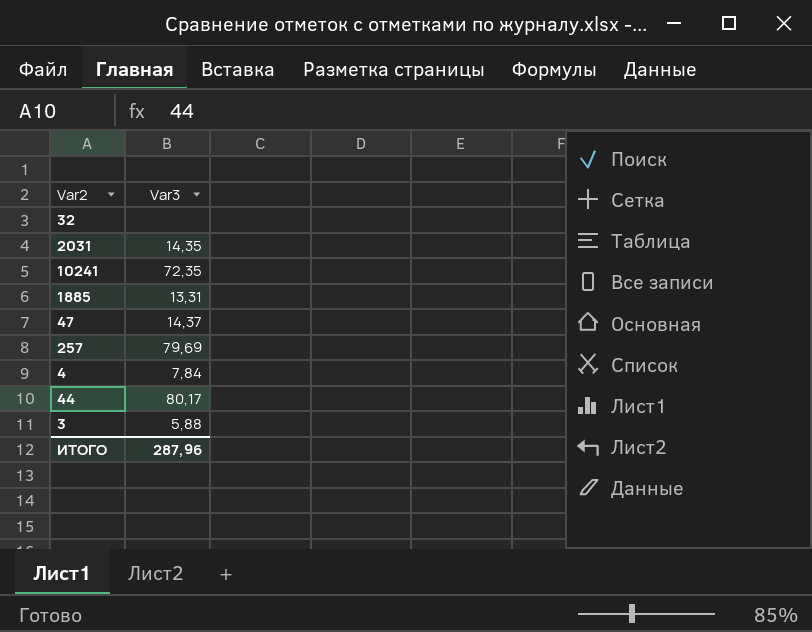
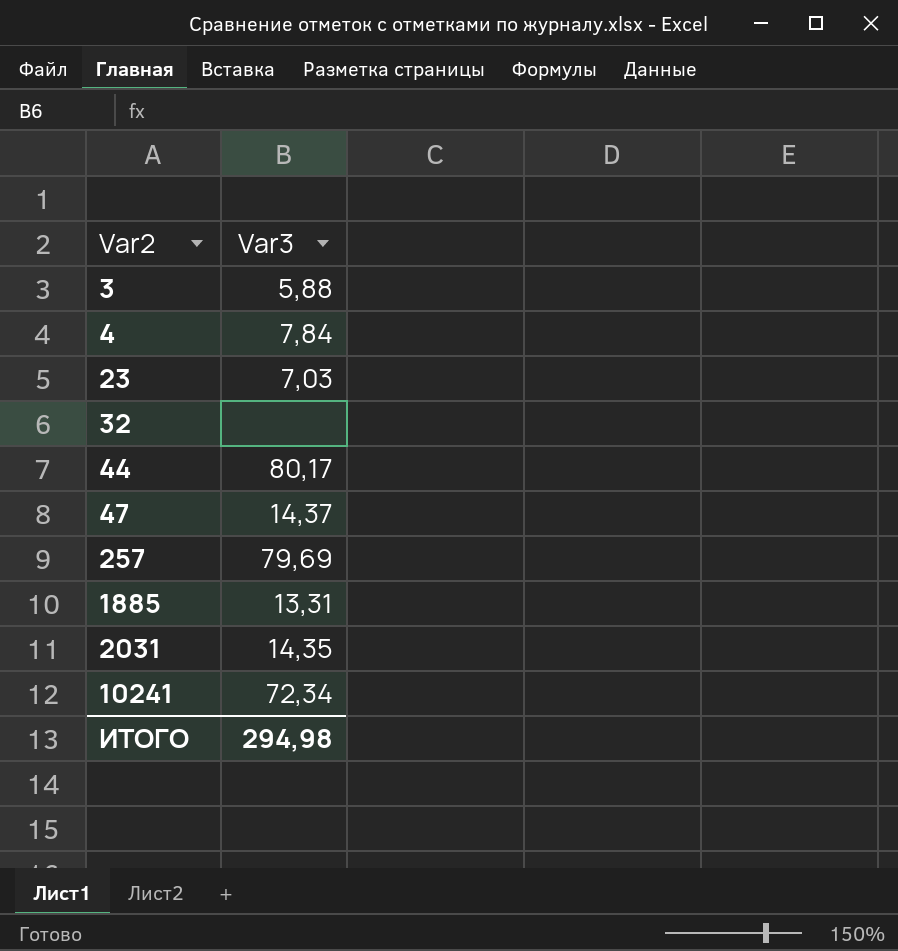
row order: none -> Var2 ascending
row 23: none -> 7,03
10241 | Var3: 72,35 -> 72,34
ИТОГО | Var3: 287,96 -> 294,98

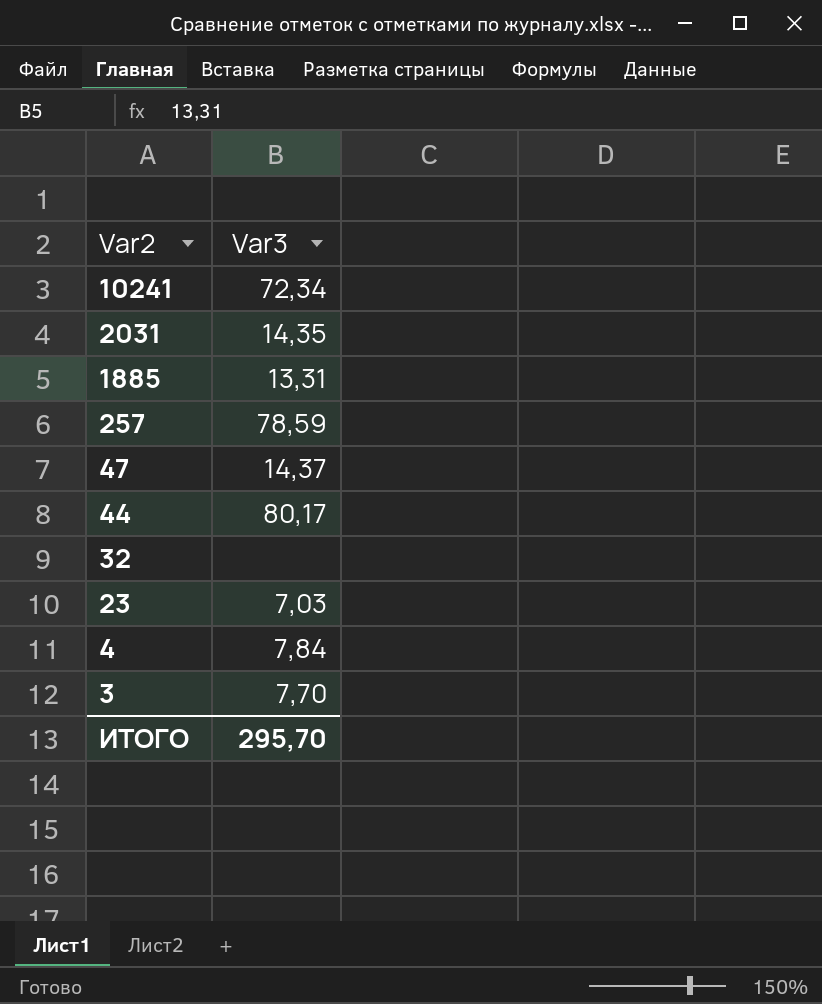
row order: Var2 ascending -> Var2 descending
257 | Var3: 79,69 -> 78,59
3 | Var3: 5,88 -> 7,70
ИТОГО | Var3: 294,98 -> 295,70

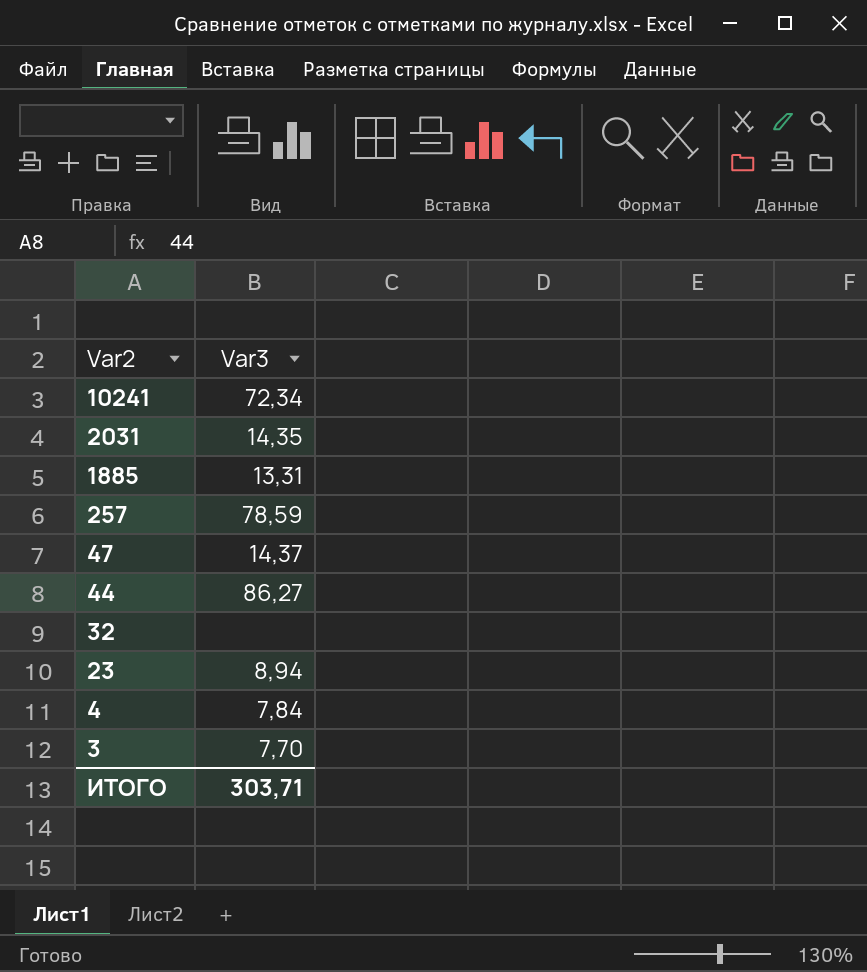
44 | Var3: 80,17 -> 86,27
23 | Var3: 7,03 -> 8,94
ИТОГО | Var3: 295,70 -> 303,71

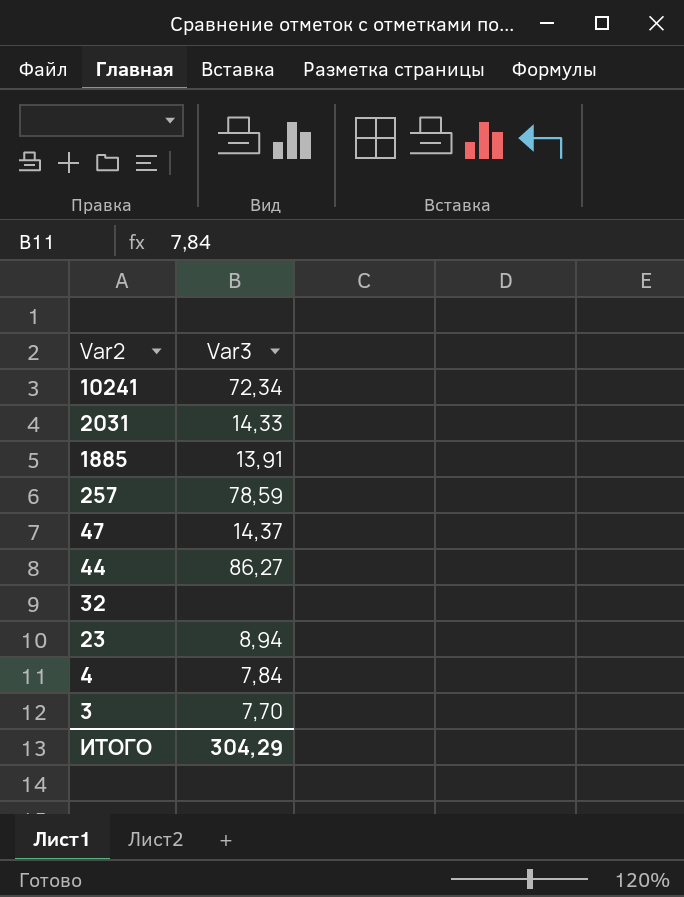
2031 | Var3: 14,35 -> 14,33
1885 | Var3: 13,31 -> 13,91
ИТОГО | Var3: 303,71 -> 304,29

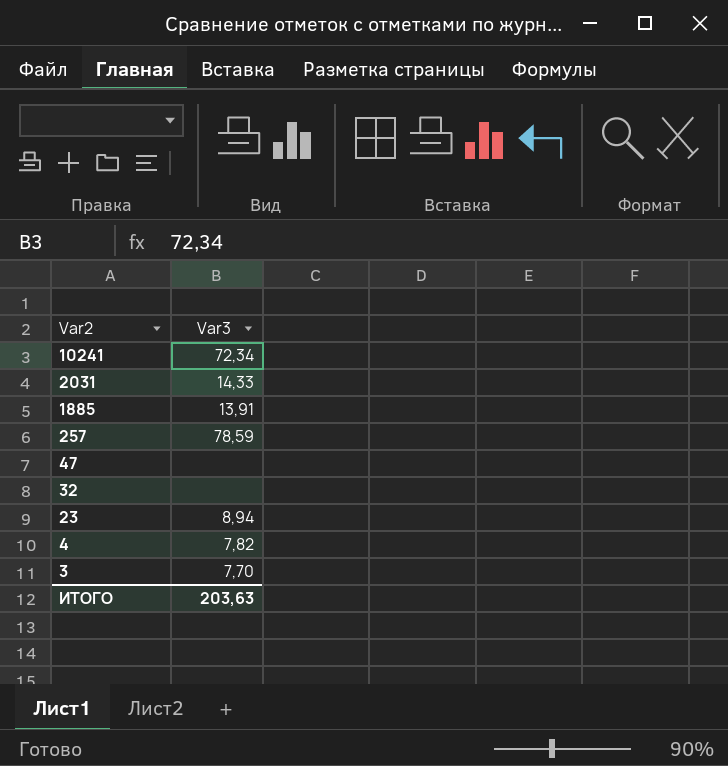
row 44: 86,27 -> none
47 | Var3: 14,37 -> none
4 | Var3: 7,84 -> 7,82
ИТОГО | Var3: 304,29 -> 203,63

